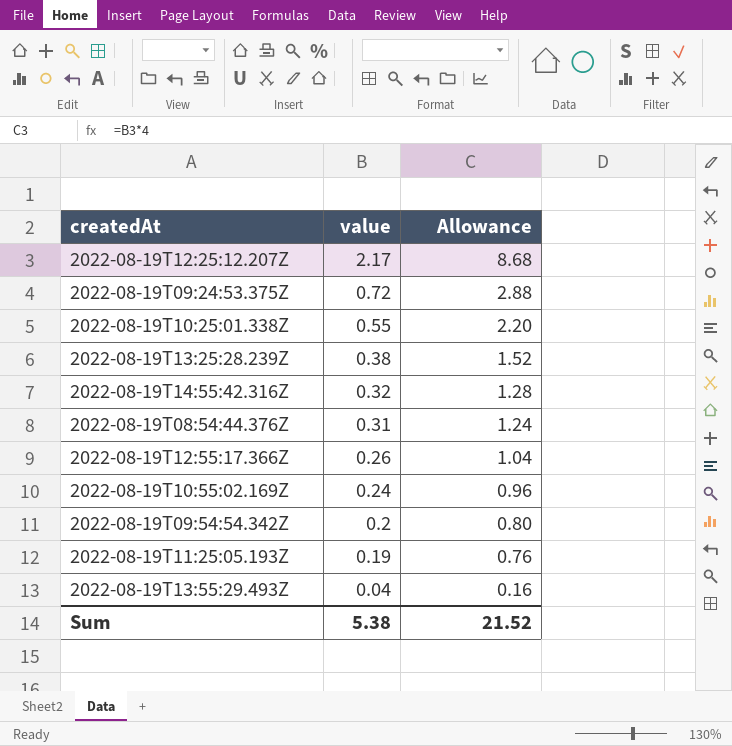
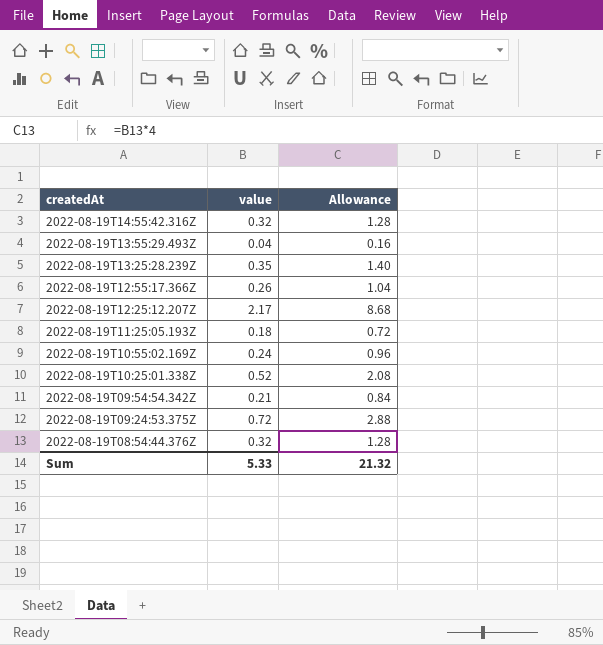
row order: value descending -> createdAt descending
2022-08-19T13:25:28.239Z | value: 0.38 -> 0.35
2022-08-19T13:25:28.239Z | Allowance: 1.52 -> 1.40
2022-08-19T11:25:05.193Z | value: 0.19 -> 0.18
2022-08-19T11:25:05.193Z | Allowance: 0.76 -> 0.72
2022-08-19T10:25:01.338Z | value: 0.55 -> 0.52
2022-08-19T10:25:01.338Z | Allowance: 2.20 -> 2.08
2022-08-19T09:54:54.342Z | value: 0.2 -> 0.21
2022-08-19T09:54:54.342Z | Allowance: 0.80 -> 0.84
2022-08-19T08:54:44.376Z | value: 0.31 -> 0.32
2022-08-19T08:54:44.376Z | Allowance: 1.24 -> 1.28
Sum | value: 5.38 -> 5.33
Sum | Allowance: 21.52 -> 21.32

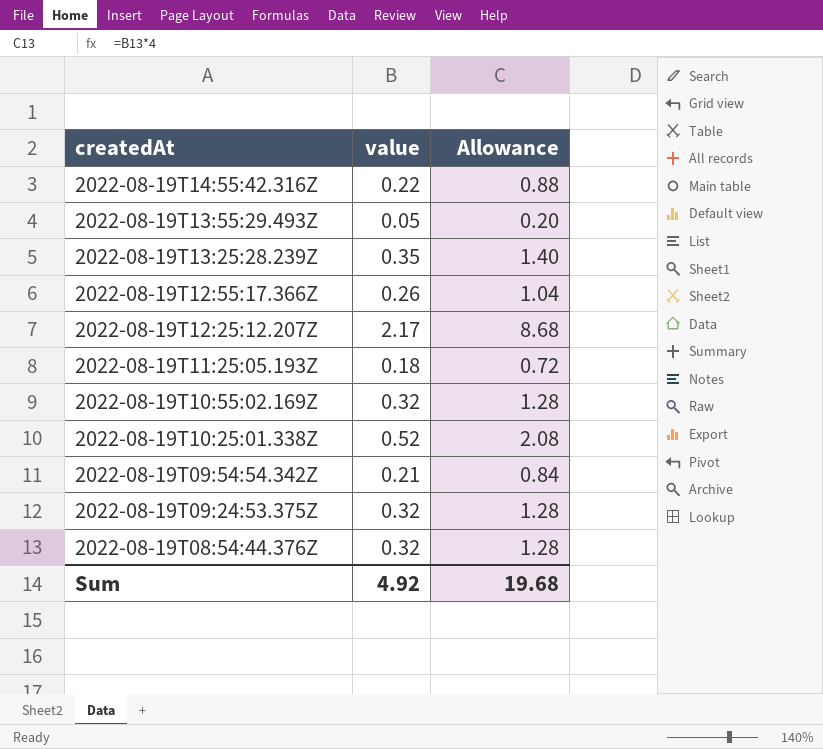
2022-08-19T14:55:42.316Z | value: 0.32 -> 0.22
2022-08-19T14:55:42.316Z | Allowance: 1.28 -> 0.88
2022-08-19T13:55:29.493Z | value: 0.04 -> 0.05
2022-08-19T13:55:29.493Z | Allowance: 0.16 -> 0.20
2022-08-19T10:55:02.169Z | value: 0.24 -> 0.32
2022-08-19T10:55:02.169Z | Allowance: 0.96 -> 1.28
2022-08-19T09:24:53.375Z | value: 0.72 -> 0.32
2022-08-19T09:24:53.375Z | Allowance: 2.88 -> 1.28
Sum | value: 5.33 -> 4.92
Sum | Allowance: 21.32 -> 19.68

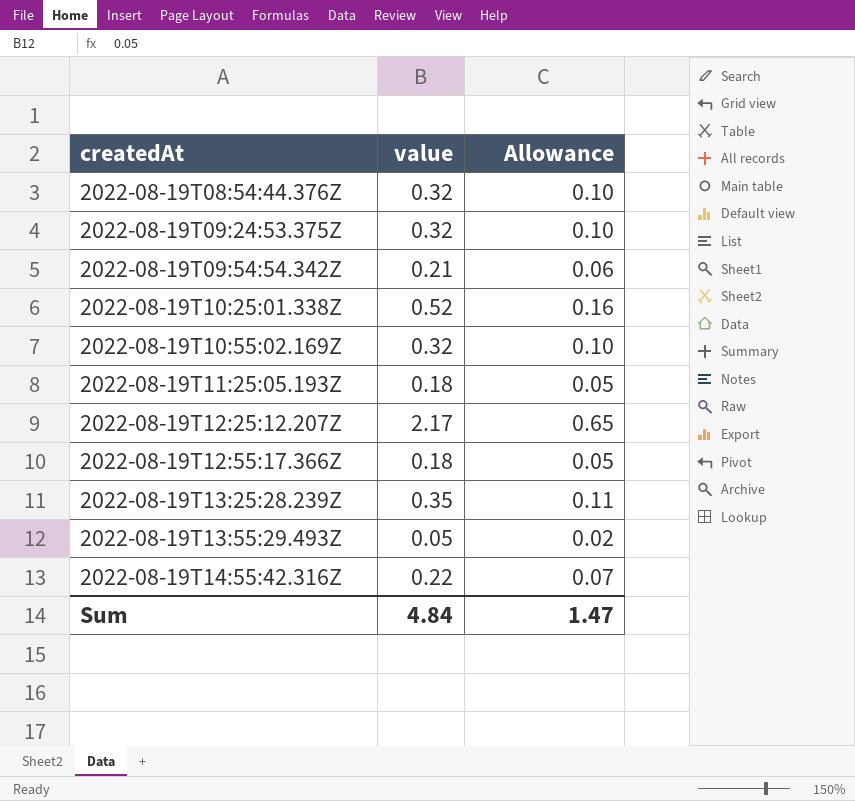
row order: createdAt descending -> createdAt ascending
column Allowance | formula: [value] * 4 -> [value] * 0.3
2022-08-19T12:55:17.366Z | value: 0.26 -> 0.18
Sum | value: 4.92 -> 4.84
Sum | Allowance: 19.68 -> 1.47

